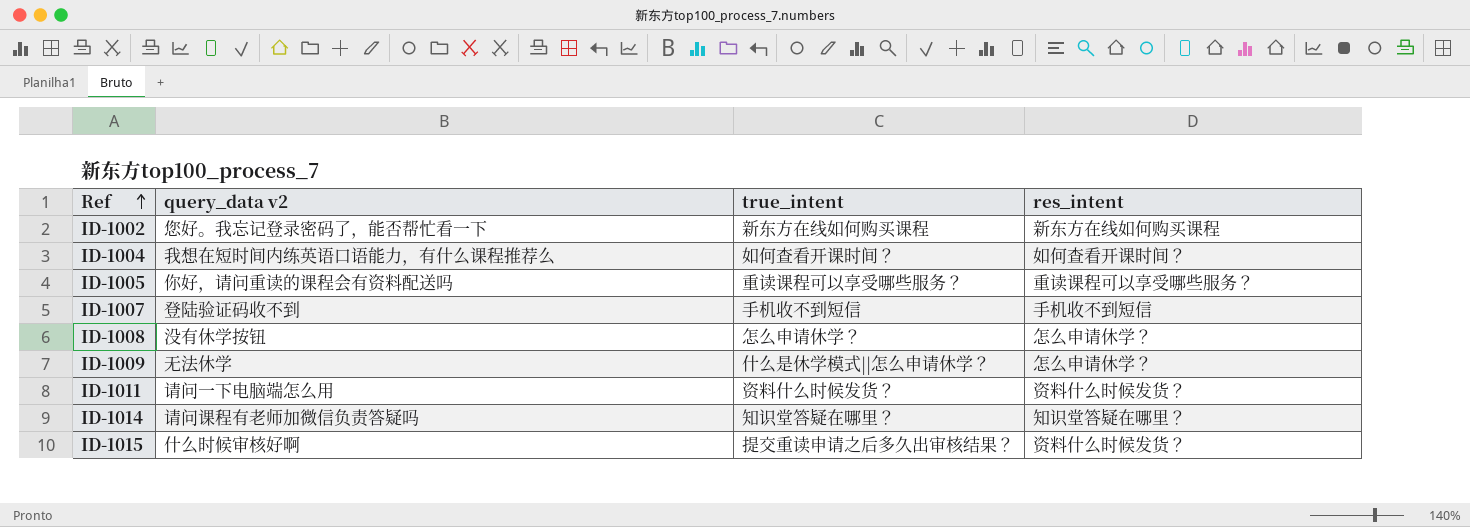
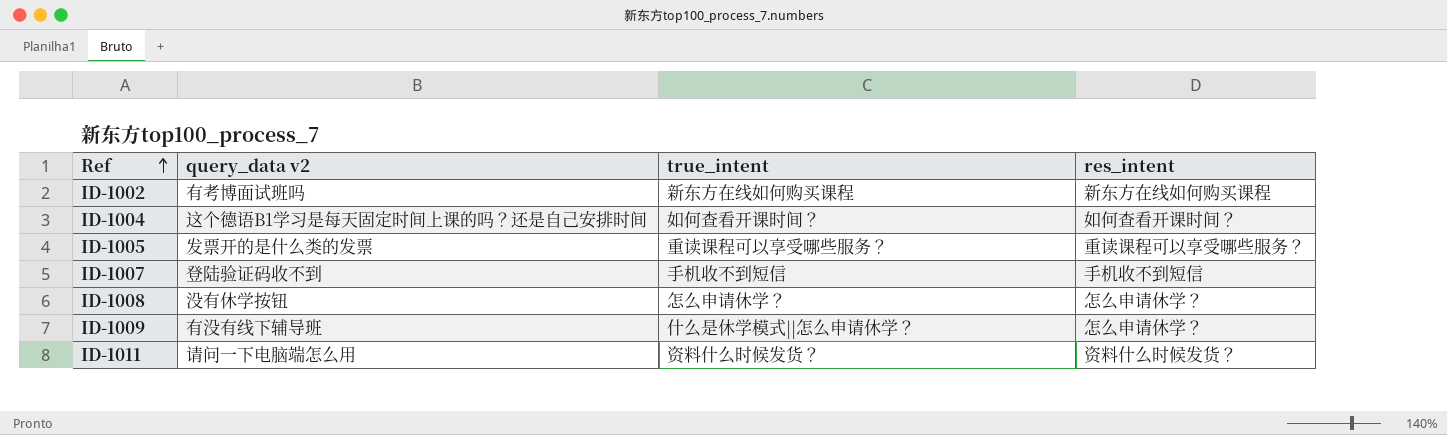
row ID-1014: 请问课程有老师加微信负责答疑吗 | 知识堂答疑在哪里？ | 知识堂答疑在哪里？ -> none
row ID-1015: 什么时候审核好啊 | 提交重读申请之后多久出审核结果？ | 资料什么时候发货？ -> none
ID-1002 | query_data v2: 您好。我忘记登录密码了，能否帮忙看一下 -> 有考博面试班吗
ID-1004 | query_data v2: 我想在短时间内练英语口语能力，有什么课程推荐么 -> 这个德语B1学习是每天固定时间上课的吗？还是自己安排时间
ID-1005 | query_data v2: 你好，请问重读的课程会有资料配送吗 -> 发票开的是什么类的发票
ID-1009 | query_data v2: 无法休学 -> 有没有线下辅导班

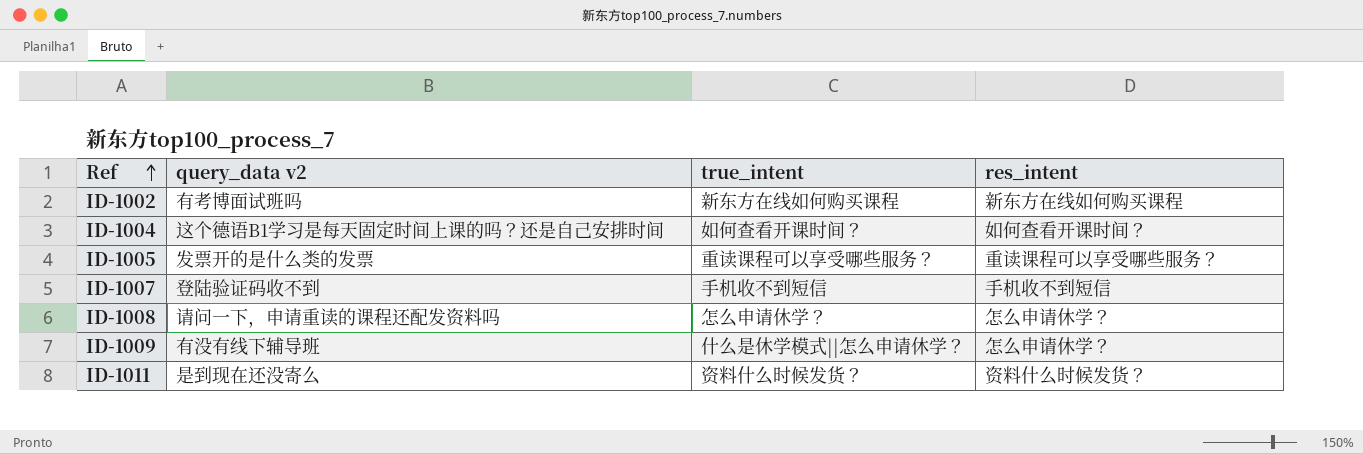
ID-1008 | query_data v2: 没有休学按钮 -> 请问一下，申请重读的课程还配发资料吗
ID-1011 | query_data v2: 请问一下电脑端怎么用 -> 是到现在还没寄么

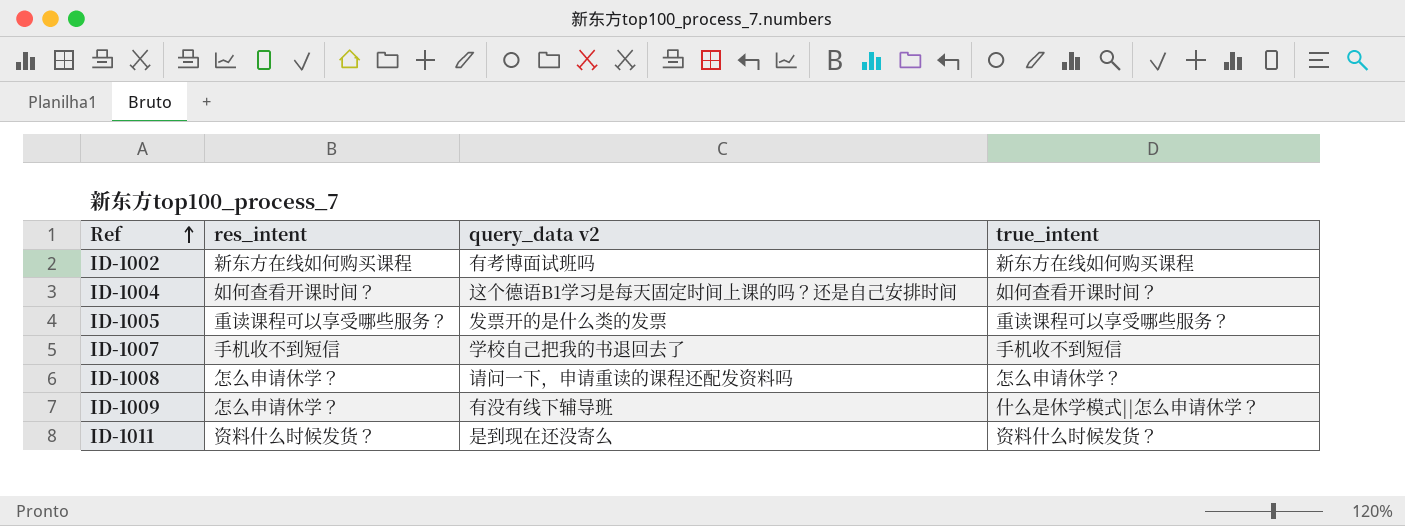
column res_intent | position: 4 -> 2
ID-1007 | query_data v2: 登陆验证码收不到 -> 学校自己把我的书退回去了

